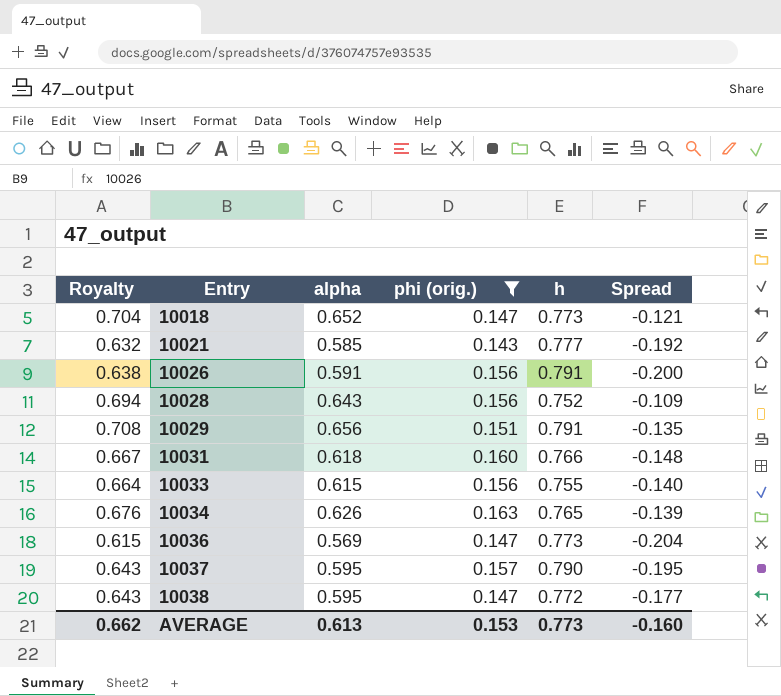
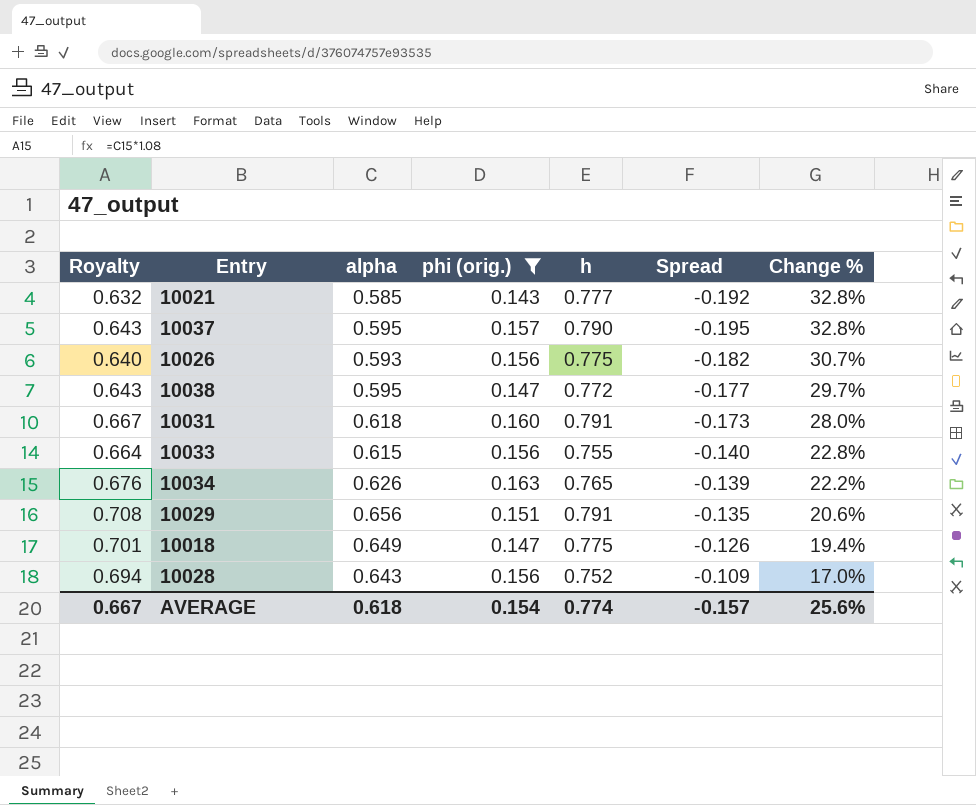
row order: Entry ascending -> Change % descending
column Change % | formula: none -> ([h] - [alpha]) / [alpha]
row 10036: 0.615 | 0.569 | 0.147 | 0.773 | -0.204 -> none
10026 | Royalty: 0.638 -> 0.640
10026 | alpha: 0.591 -> 0.593
10026 | h: 0.791 -> 0.775
10026 | Spread: -0.200 -> -0.182
10031 | h: 0.766 -> 0.791
10031 | Spread: -0.148 -> -0.173
10018 | Royalty: 0.704 -> 0.701
10018 | alpha: 0.652 -> 0.649
10018 | h: 0.773 -> 0.775
10018 | Spread: -0.121 -> -0.126
AVERAGE | Royalty: 0.662 -> 0.667
AVERAGE | alpha: 0.613 -> 0.618
AVERAGE | phi (orig.): 0.153 -> 0.154
AVERAGE | h: 0.773 -> 0.774
AVERAGE | Spread: -0.160 -> -0.157

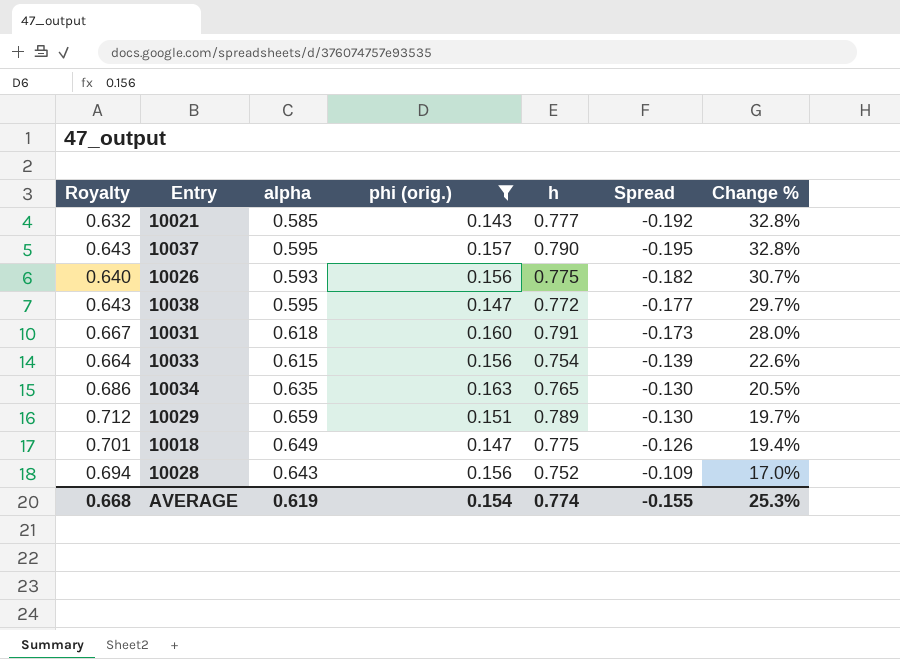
10033 | h: 0.755 -> 0.754
10033 | Spread: -0.140 -> -0.139
10033 | Change %: 22.8% -> 22.6%
10034 | Royalty: 0.676 -> 0.686
10034 | alpha: 0.626 -> 0.635
10034 | Spread: -0.139 -> -0.130
10034 | Change %: 22.2% -> 20.5%
10029 | Royalty: 0.708 -> 0.712
10029 | alpha: 0.656 -> 0.659
10029 | h: 0.791 -> 0.789
10029 | Spread: -0.135 -> -0.130
10029 | Change %: 20.6% -> 19.7%
AVERAGE | Royalty: 0.667 -> 0.668
AVERAGE | alpha: 0.618 -> 0.619
AVERAGE | Spread: -0.157 -> -0.155
AVERAGE | Change %: 25.6% -> 25.3%

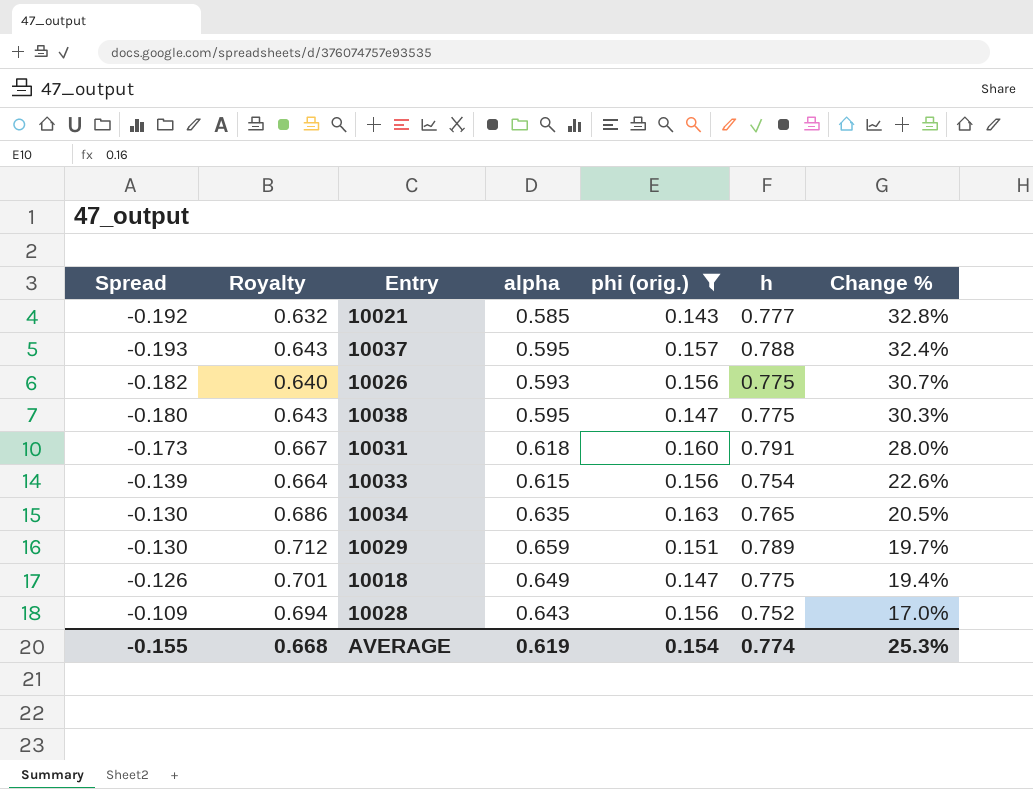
column Spread | position: 6 -> 1
10037 | Spread: -0.195 -> -0.193
10037 | h: 0.790 -> 0.788
10037 | Change %: 32.8% -> 32.4%
10038 | Spread: -0.177 -> -0.180
10038 | h: 0.772 -> 0.775
10038 | Change %: 29.7% -> 30.3%

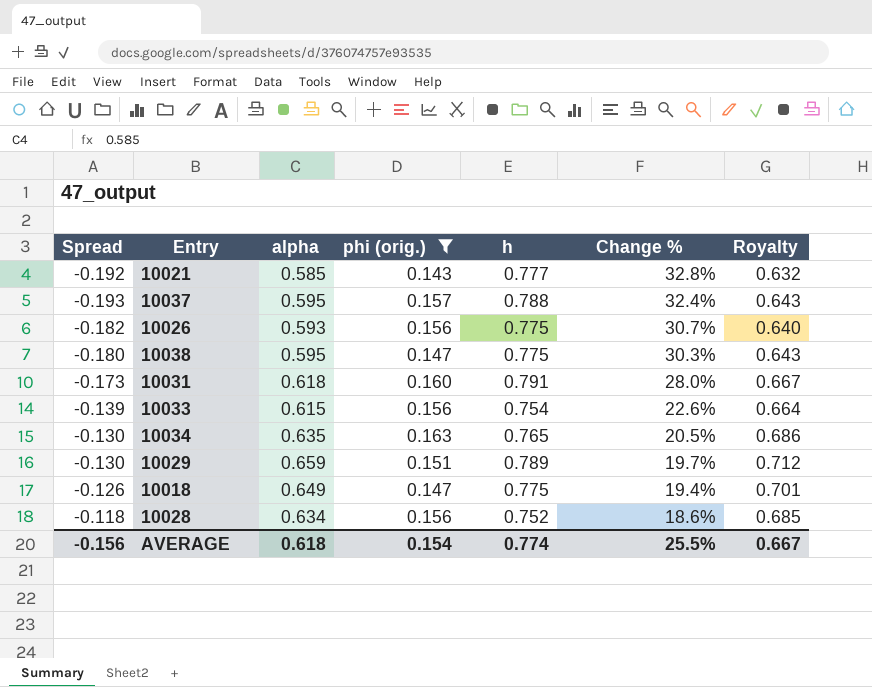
column Royalty | position: 2 -> 7
10028 | Spread: -0.109 -> -0.118
10028 | alpha: 0.643 -> 0.634
10028 | Change %: 17.0% -> 18.6%
10028 | Royalty: 0.694 -> 0.685
AVERAGE | Spread: -0.155 -> -0.156
AVERAGE | alpha: 0.619 -> 0.618
AVERAGE | Change %: 25.3% -> 25.5%
AVERAGE | Royalty: 0.668 -> 0.667

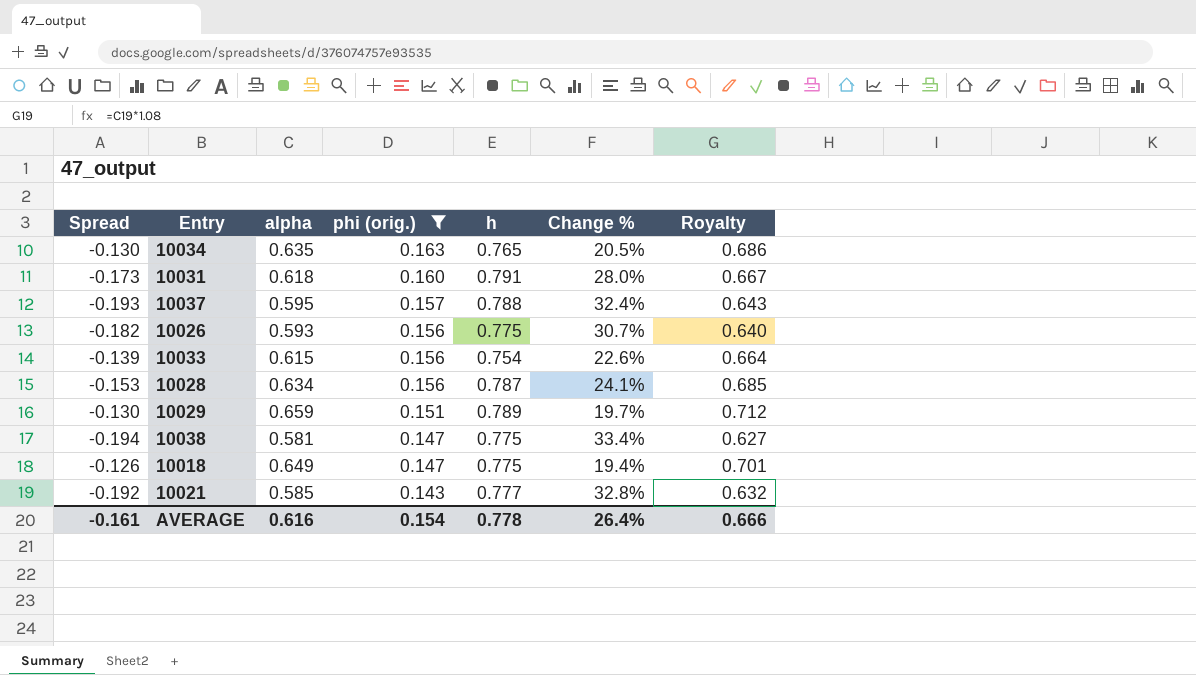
row order: Change % descending -> phi (orig.) descending
10028 | Spread: -0.118 -> -0.153
10028 | h: 0.752 -> 0.787
10028 | Change %: 18.6% -> 24.1%
10038 | Spread: -0.180 -> -0.194
10038 | alpha: 0.595 -> 0.581
10038 | Change %: 30.3% -> 33.4%
10038 | Royalty: 0.643 -> 0.627
AVERAGE | Spread: -0.156 -> -0.161
AVERAGE | alpha: 0.618 -> 0.616
AVERAGE | h: 0.774 -> 0.778
AVERAGE | Change %: 25.5% -> 26.4%
AVERAGE | Royalty: 0.667 -> 0.666

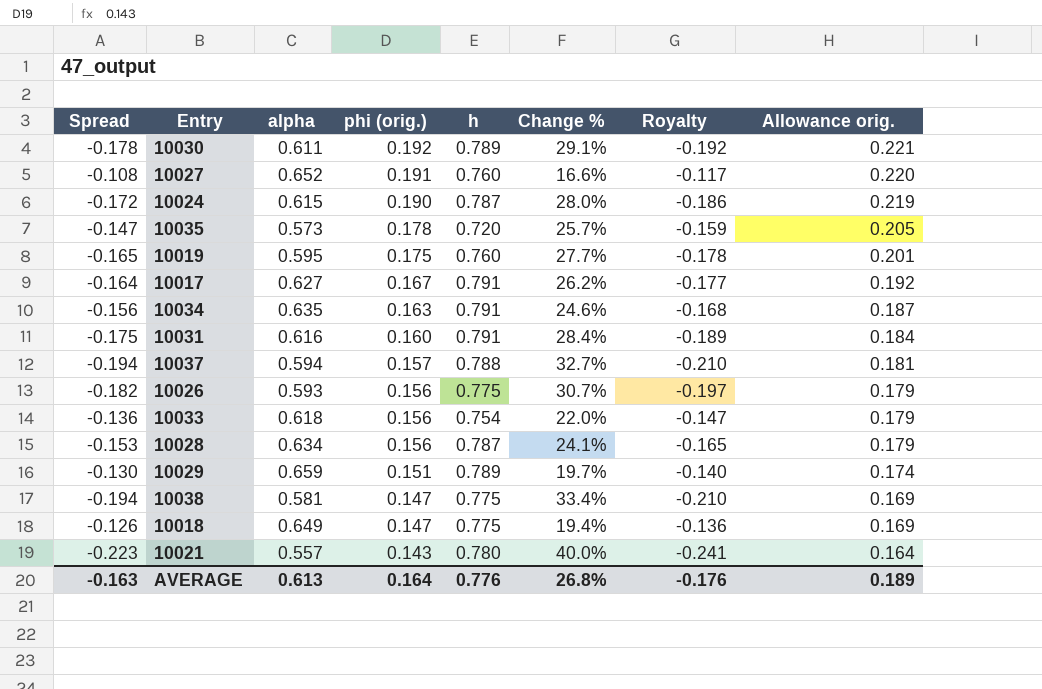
filter: phi (orig.) <= 0.163 -> none
column Royalty | formula: [alpha] * 1.08 -> [Spread] * 1.08
column Allowance orig. | formula: none -> [phi (orig.)] * 1.15
10034 | Spread: -0.130 -> -0.156
10034 | h: 0.765 -> 0.791
10034 | Change %: 20.5% -> 24.6%
10031 | Spread: -0.173 -> -0.175
10031 | alpha: 0.618 -> 0.616
10031 | Change %: 28.0% -> 28.4%
10037 | Spread: -0.193 -> -0.194
10037 | alpha: 0.595 -> 0.594
10037 | Change %: 32.4% -> 32.7%
10033 | Spread: -0.139 -> -0.136
10033 | alpha: 0.615 -> 0.618
10033 | Change %: 22.6% -> 22.0%
10021 | Spread: -0.192 -> -0.223
10021 | alpha: 0.585 -> 0.557
10021 | h: 0.777 -> 0.780
10021 | Change %: 32.8% -> 40.0%
AVERAGE | Spread: -0.161 -> -0.163
AVERAGE | alpha: 0.616 -> 0.613
AVERAGE | phi (orig.): 0.154 -> 0.164
AVERAGE | h: 0.778 -> 0.776
AVERAGE | Change %: 26.4% -> 26.8%
AVERAGE | Royalty: 0.666 -> -0.176

